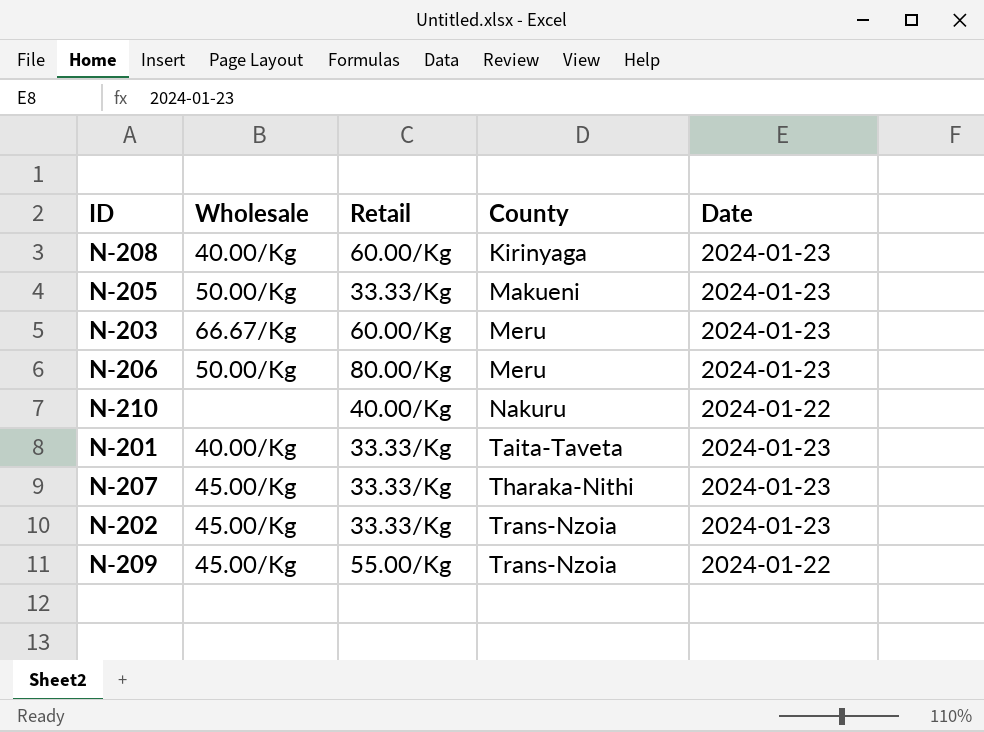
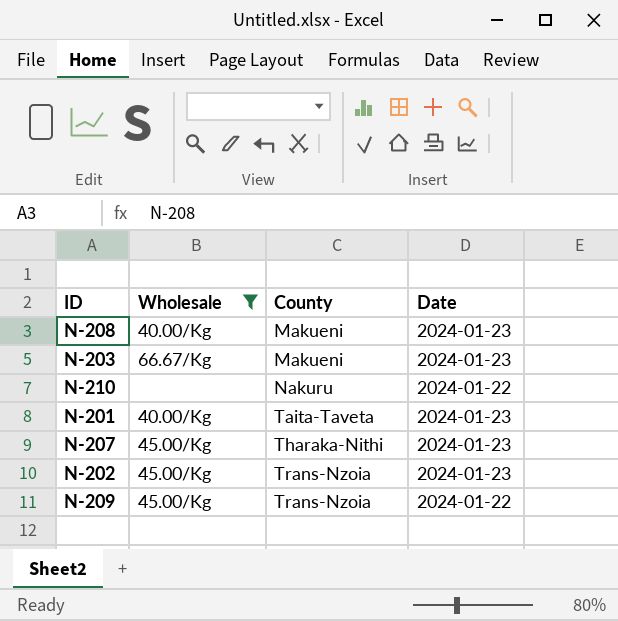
filter: none -> Wholesale != 50.00/Kg
column Retail | position: 3 -> none
N-208 | County: Kirinyaga -> Makueni
N-203 | County: Meru -> Makueni

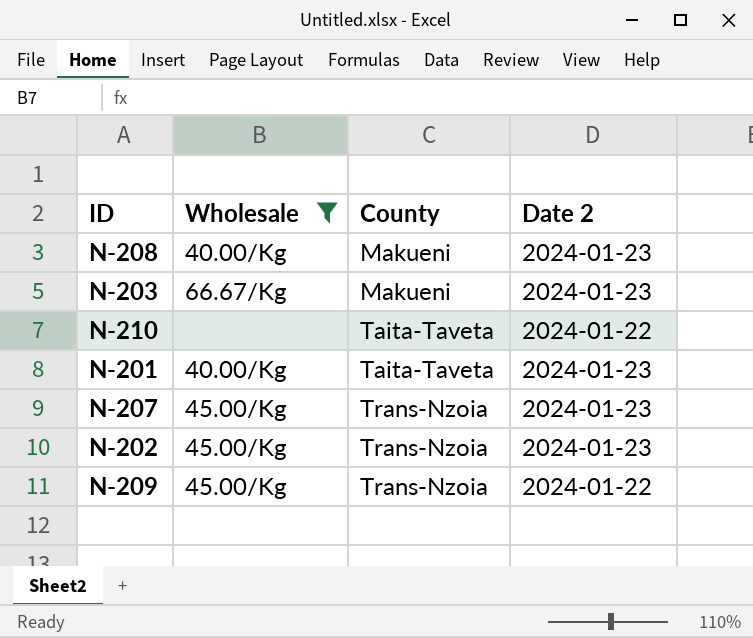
column name: Date -> Date 2
N-210 | County: Nakuru -> Taita-Taveta
N-207 | County: Tharaka-Nithi -> Trans-Nzoia

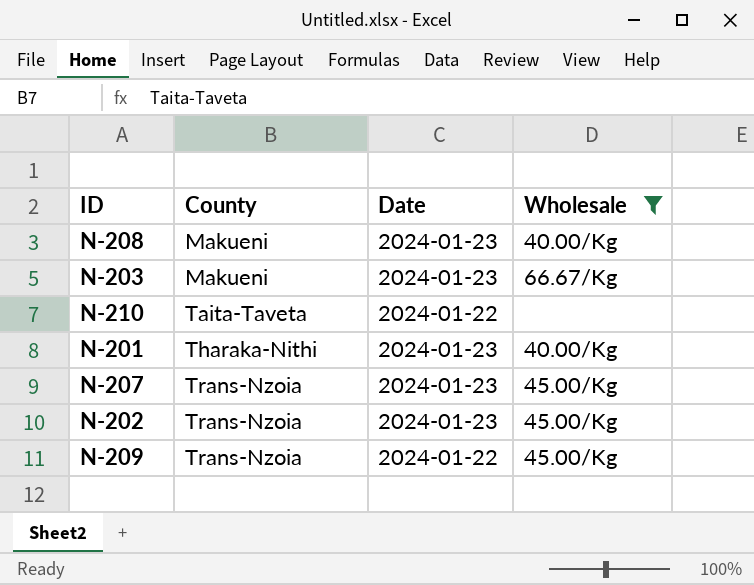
column name: Date 2 -> Date
column Wholesale | position: 2 -> 4
N-201 | County: Taita-Taveta -> Tharaka-Nithi

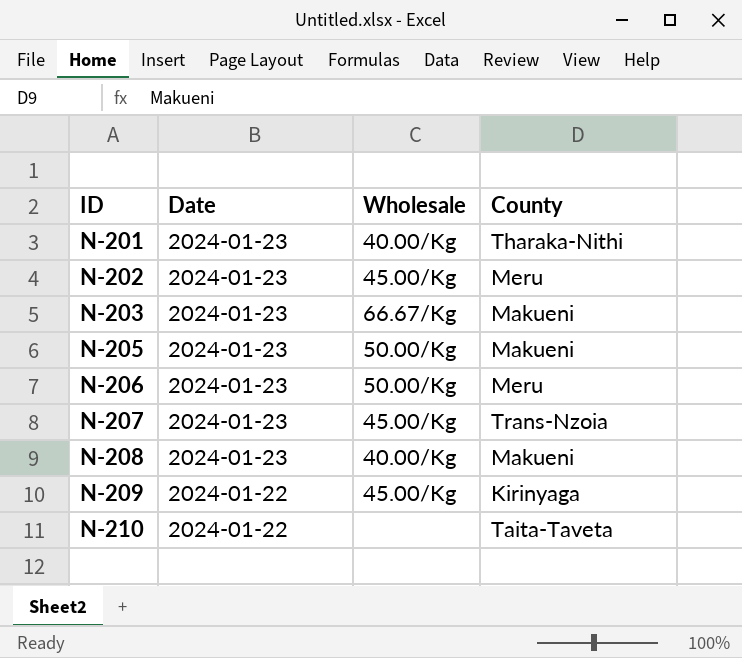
filter: Wholesale != 50.00/Kg -> none
row order: County ascending -> ID ascending
column County | position: 2 -> 4
N-202 | County: Trans-Nzoia -> Meru
N-209 | County: Trans-Nzoia -> Kirinyaga

